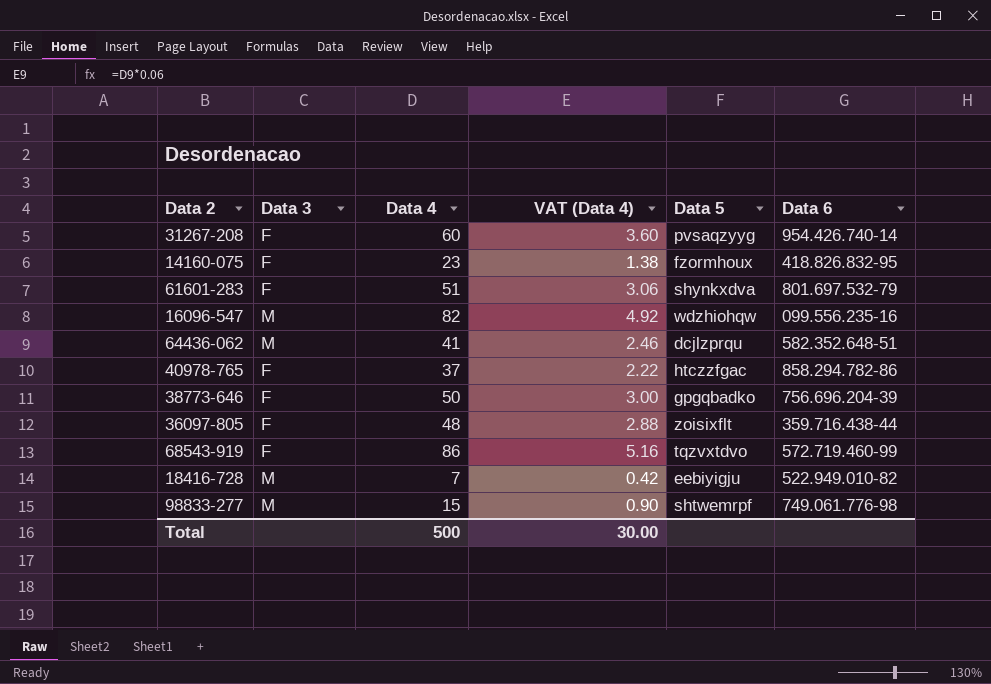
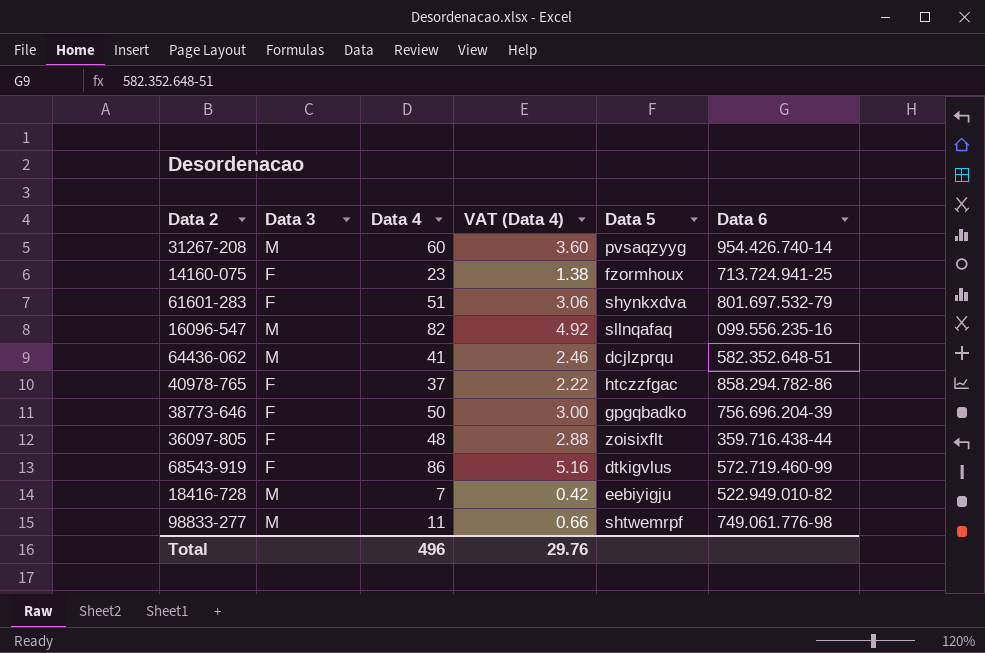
31267-208 | Data 3: F -> M
14160-075 | Data 6: 418.826.832-95 -> 713.724.941-25
16096-547 | Data 5: wdzhiohqw -> sllnqafaq
68543-919 | Data 5: tqzvxtdvo -> dtkigvlus
98833-277 | Data 4: 15 -> 11
98833-277 | VAT (Data 4): 0.90 -> 0.66
Total | Data 4: 500 -> 496
Total | VAT (Data 4): 30.00 -> 29.76

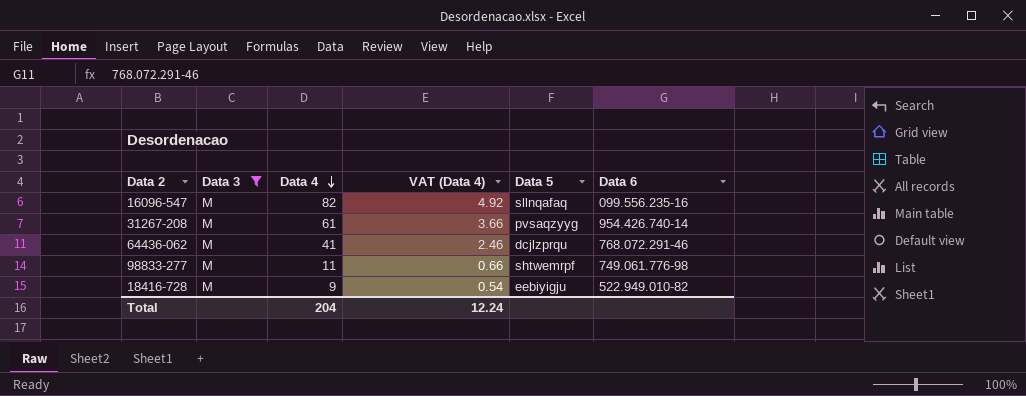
filter: none -> Data 3 = M
row order: none -> Data 4 descending
31267-208 | Data 4: 60 -> 61
31267-208 | VAT (Data 4): 3.60 -> 3.66
64436-062 | Data 6: 582.352.648-51 -> 768.072.291-46
18416-728 | Data 4: 7 -> 9
18416-728 | VAT (Data 4): 0.42 -> 0.54
Total | Data 4: 496 -> 204
Total | VAT (Data 4): 29.76 -> 12.24

